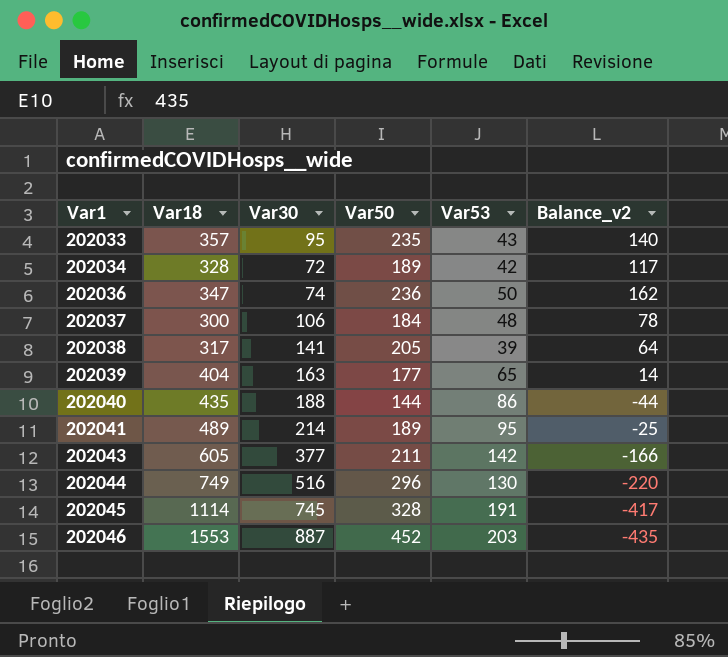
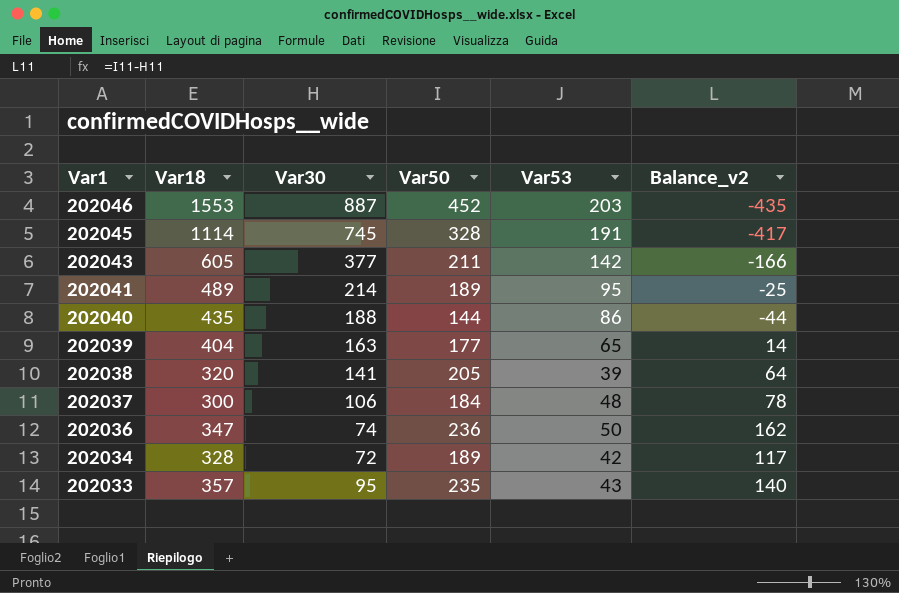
row order: Var1 ascending -> Var1 descending
row 202044: 749 | 516 | 296 | 130 | -220 -> none
202038 | Var18: 317 -> 320

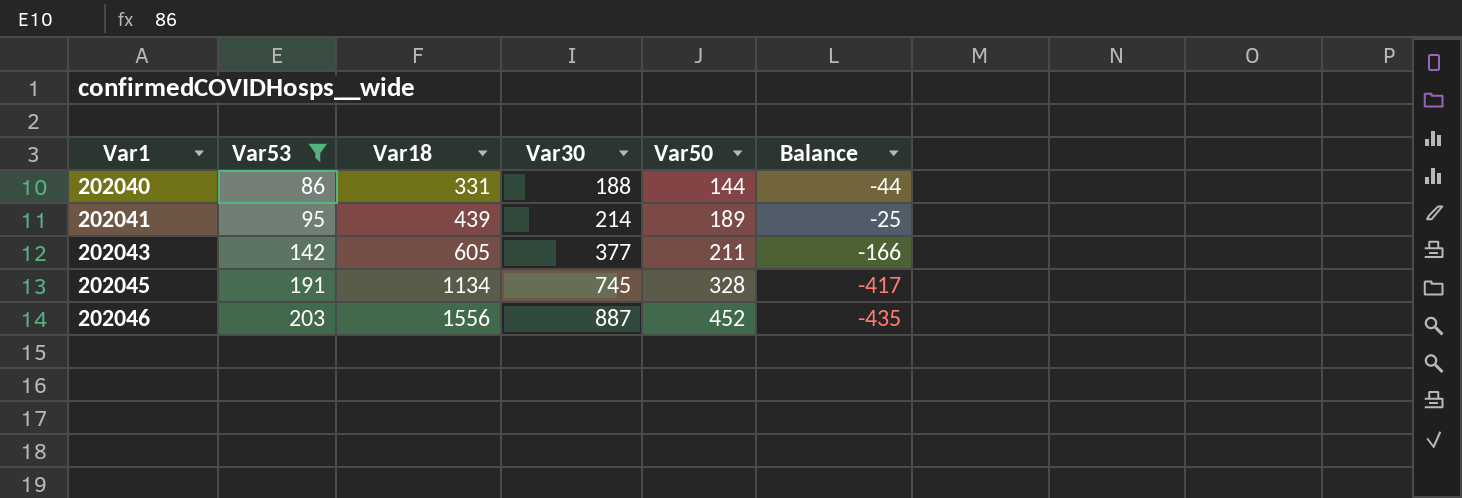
filter: none -> Var53 >= 86
row order: Var1 descending -> Var1 ascending
column Var53 | position: 5 -> 2
column name: Balance_v2 -> Balance
202040 | Var18: 435 -> 331
202041 | Var18: 489 -> 439
202045 | Var18: 1114 -> 1134
202046 | Var18: 1553 -> 1556

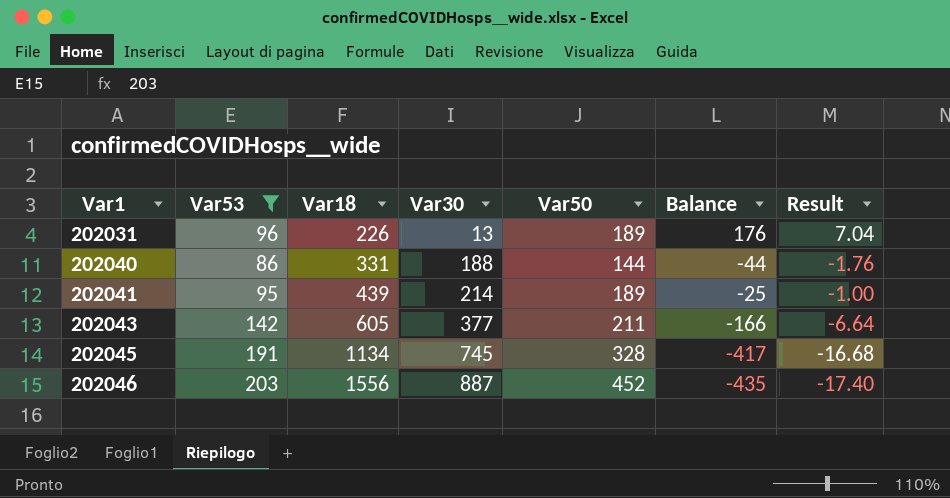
column Result | formula: none -> [Balance] * 0.04
row 202031: none -> 96 | 226 | 13 | 189 | 176 | 7.04

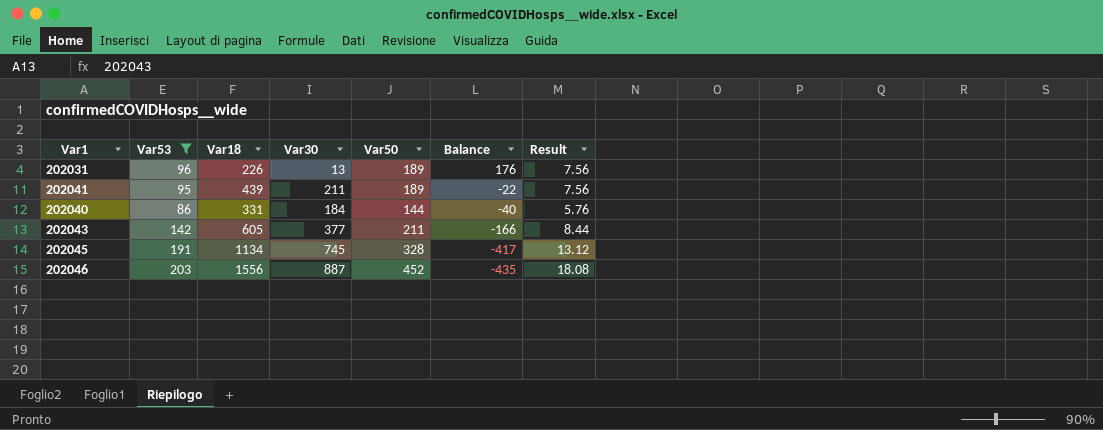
row order: Var1 ascending -> Balance descending
column Result | formula: [Balance] * 0.04 -> [Var50] * 0.04
202041 | Var30: 214 -> 211
202041 | Balance: -25 -> -22
202040 | Var30: 188 -> 184
202040 | Balance: -44 -> -40

